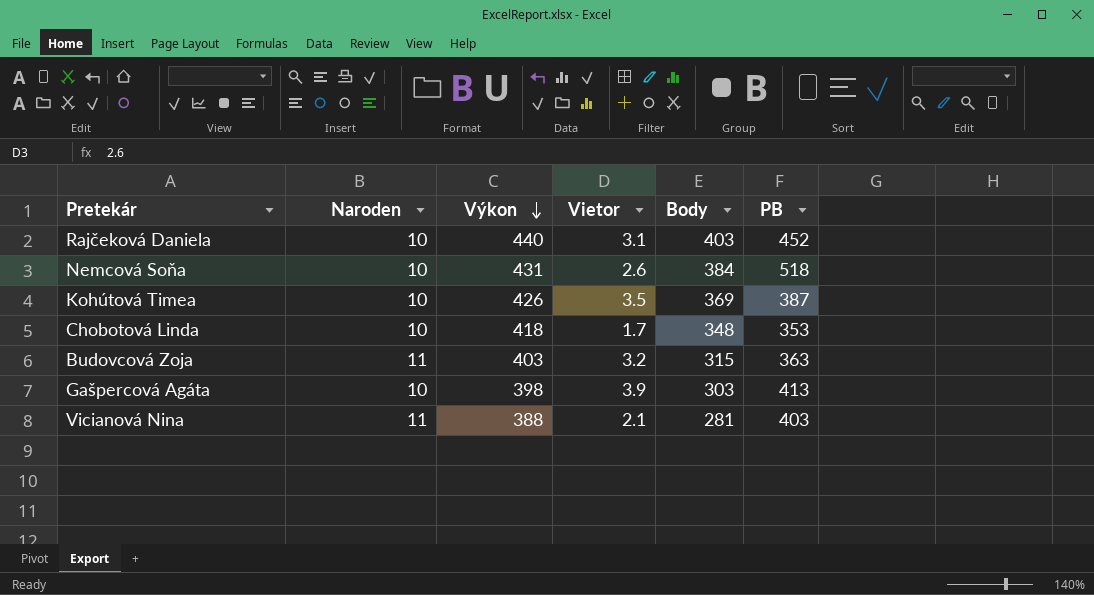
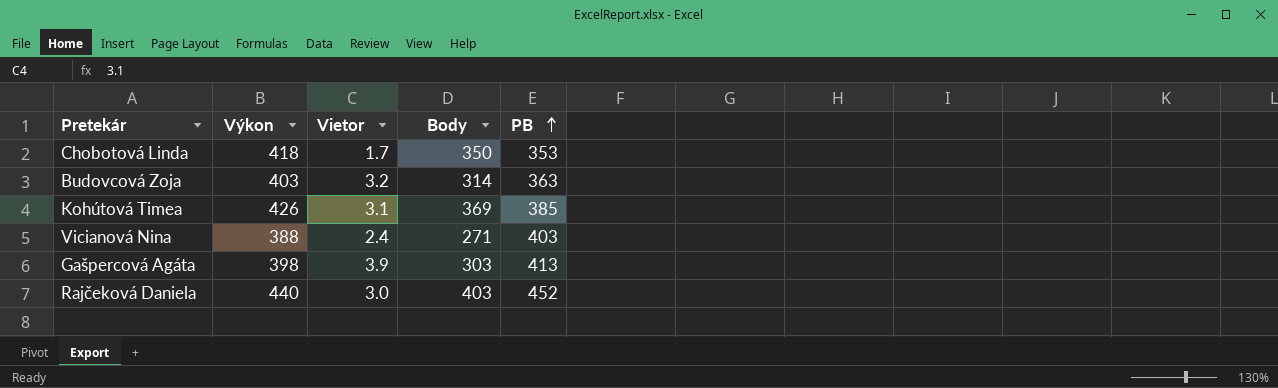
row order: Výkon descending -> PB ascending
column Naroden | position: 2 -> none
row Nemcová Soňa: 10 | 431 | 2.6 | 384 | 518 -> none
Chobotová Linda | Body: 348 -> 350
Budovcová Zoja | Body: 315 -> 314
Kohútová Timea | Vietor: 3.5 -> 3.1
Kohútová Timea | PB: 387 -> 385
Vicianová Nina | Vietor: 2.1 -> 2.4
Vicianová Nina | Body: 281 -> 271
Rajčeková Daniela | Vietor: 3.1 -> 3.0

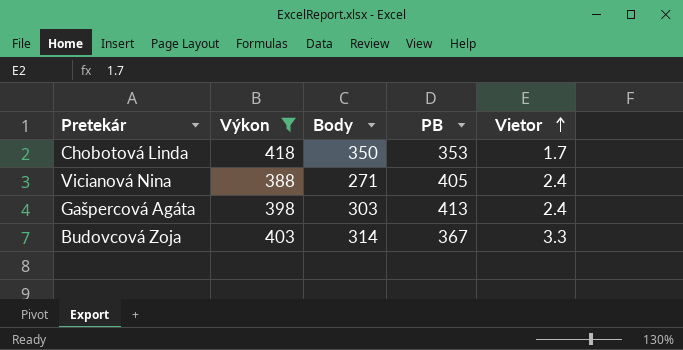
filter: none -> Výkon <= 418
row order: PB ascending -> Vietor ascending
column Vietor | position: 3 -> 5
Vicianová Nina | PB: 403 -> 405
Gašpercová Agáta | Vietor: 3.9 -> 2.4
Budovcová Zoja | PB: 363 -> 367
Budovcová Zoja | Vietor: 3.2 -> 3.3

